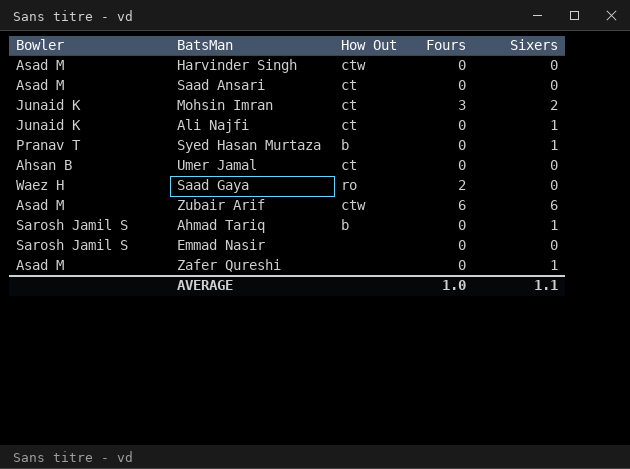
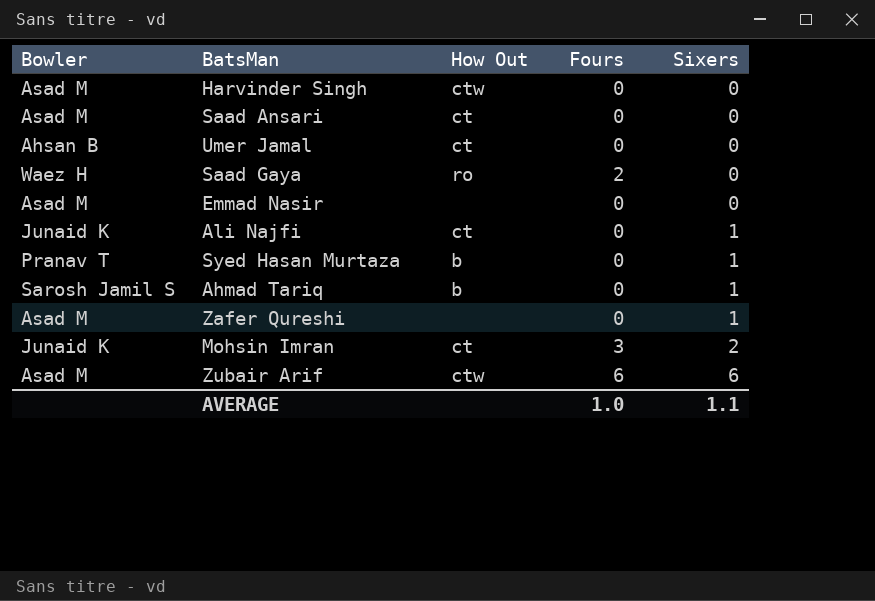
row order: none -> Sixers ascending
Emmad Nasir | Bowler: Sarosh Jamil S -> Asad M

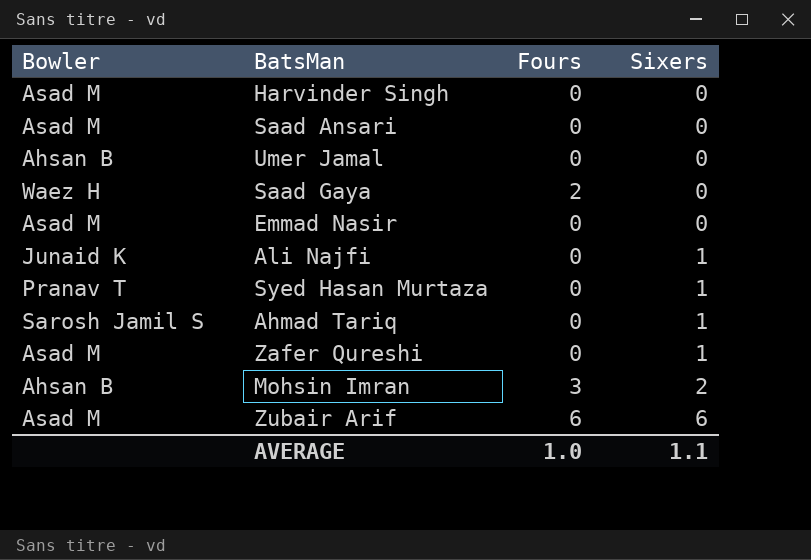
column How Out | position: 3 -> none
Mohsin Imran | Bowler: Junaid K -> Ahsan B

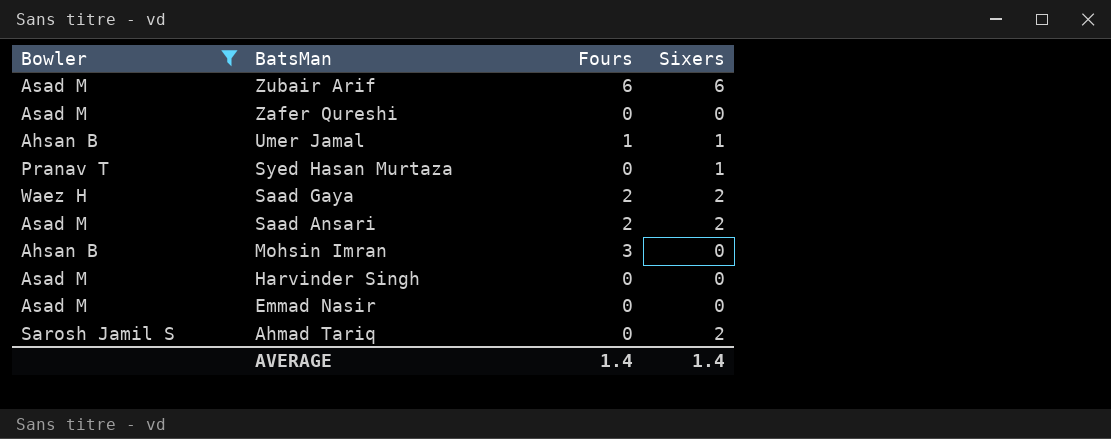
filter: none -> Bowler != Junaid K
row order: Sixers ascending -> BatsMan descending
Zafer Qureshi | Sixers: 1 -> 0
Umer Jamal | Fours: 0 -> 1
Umer Jamal | Sixers: 0 -> 1
Saad Gaya | Sixers: 0 -> 2
Saad Ansari | Fours: 0 -> 2
Saad Ansari | Sixers: 0 -> 2
Mohsin Imran | Sixers: 2 -> 0
Ahmad Tariq | Sixers: 1 -> 2
AVERAGE | Fours: 1.0 -> 1.4
AVERAGE | Sixers: 1.1 -> 1.4

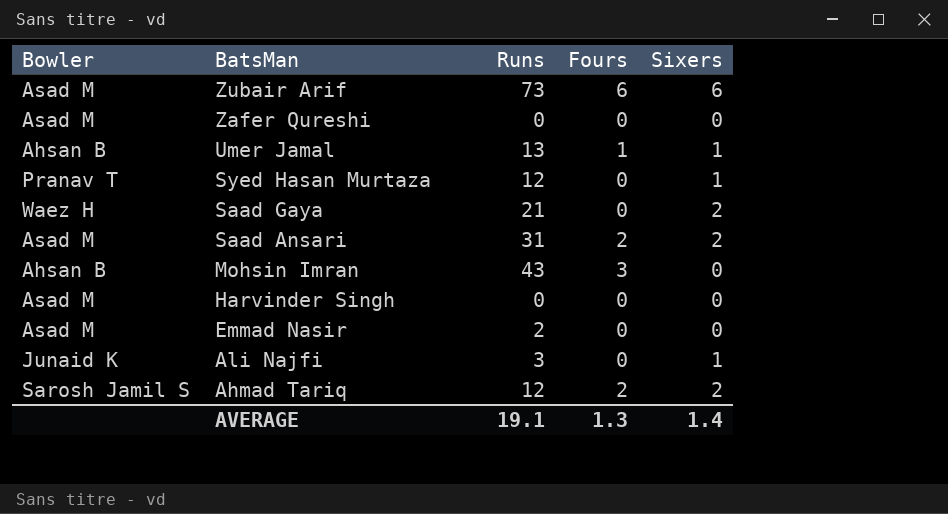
filter: Bowler != Junaid K -> none
column Runs | position: none -> 3
Saad Gaya | Fours: 2 -> 0
Ahmad Tariq | Fours: 0 -> 2
AVERAGE | Fours: 1.4 -> 1.3

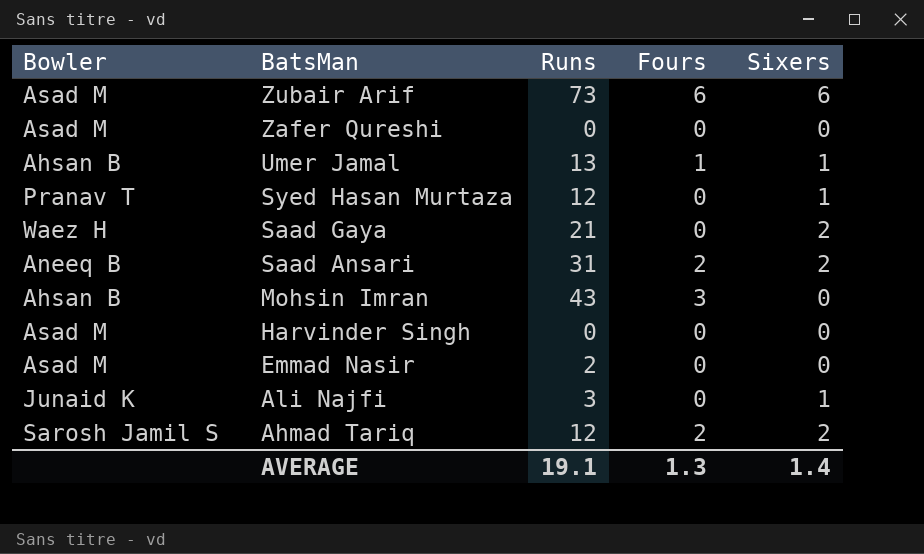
Saad Ansari | Bowler: Asad M -> Aneeq B

